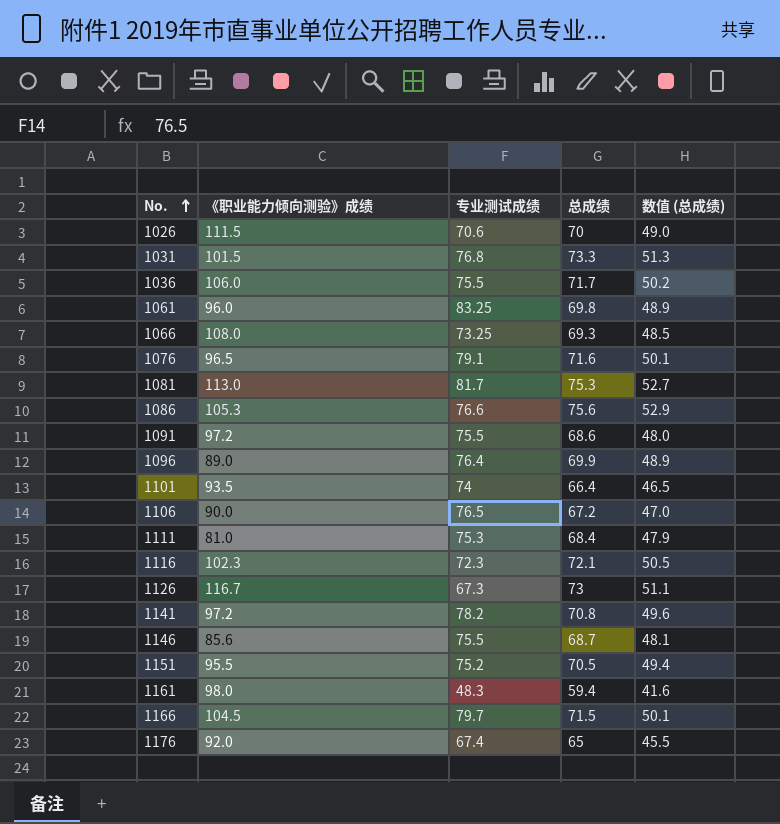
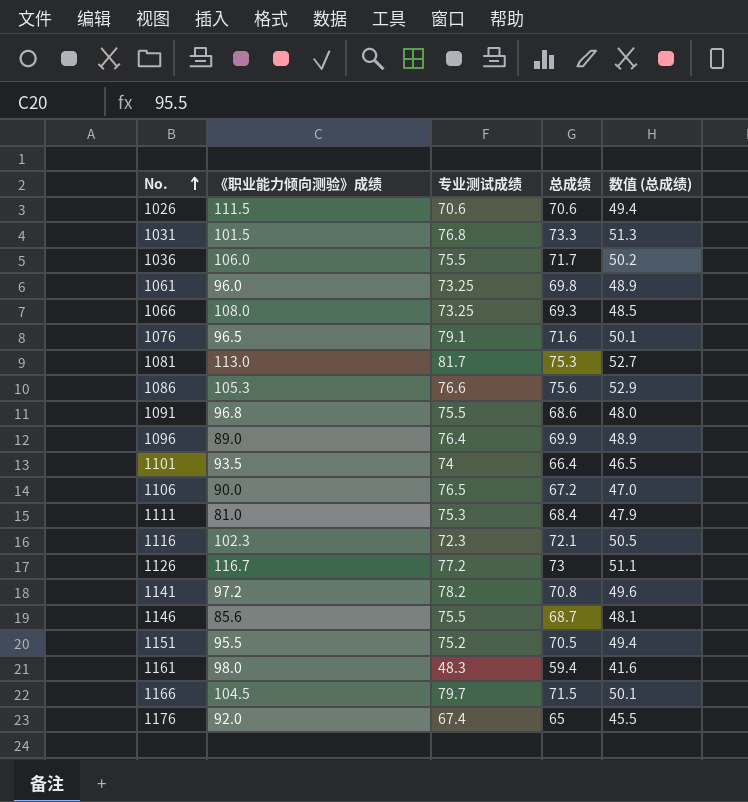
1026 | 总成绩: 70 -> 70.6
1026 | 数值 (总成绩): 49.0 -> 49.4
1061 | 专业测试成绩: 83.25 -> 73.25
1091 | 《职业能力倾向测验》成绩: 97.2 -> 96.8
1126 | 专业测试成绩: 67.3 -> 77.2

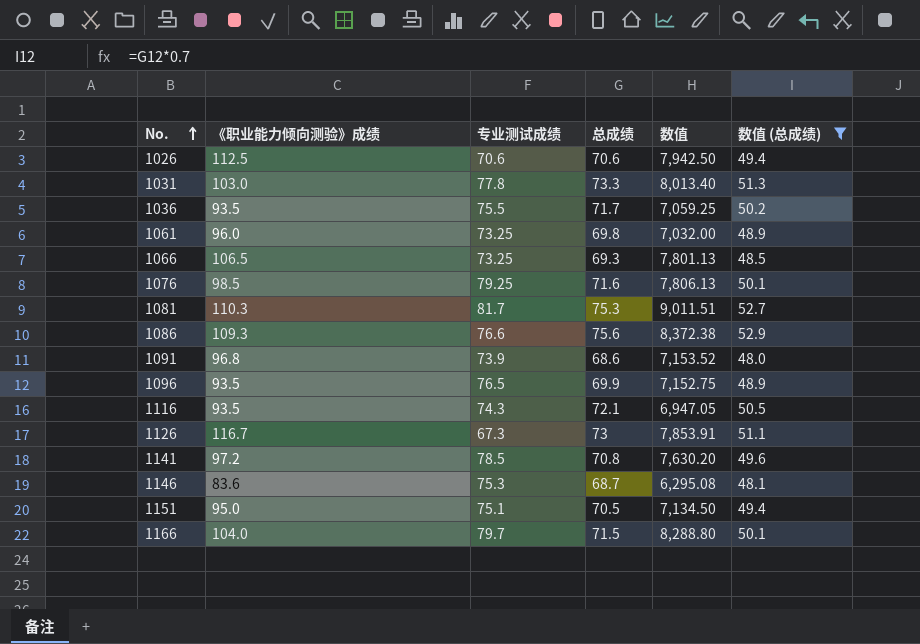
filter: none -> 数值 (总成绩) >= 48.0
column 数值 | formula: none -> [《职业能力倾向测验》成绩] * [专业测试成绩]
1026 | 《职业能力倾向测验》成绩: 111.5 -> 112.5
1031 | 《职业能力倾向测验》成绩: 101.5 -> 103.0
1031 | 专业测试成绩: 76.8 -> 77.8
1036 | 《职业能力倾向测验》成绩: 106.0 -> 93.5
1066 | 《职业能力倾向测验》成绩: 108.0 -> 106.5
1076 | 《职业能力倾向测验》成绩: 96.5 -> 98.5
1076 | 专业测试成绩: 79.1 -> 79.25
1081 | 《职业能力倾向测验》成绩: 113.0 -> 110.3
1086 | 《职业能力倾向测验》成绩: 105.3 -> 109.3
1091 | 专业测试成绩: 75.5 -> 73.9
1096 | 《职业能力倾向测验》成绩: 89.0 -> 93.5
1096 | 专业测试成绩: 76.4 -> 76.5
1116 | 《职业能力倾向测验》成绩: 102.3 -> 93.5
1116 | 专业测试成绩: 72.3 -> 74.3
1126 | 专业测试成绩: 77.2 -> 67.3
1141 | 专业测试成绩: 78.2 -> 78.5
1146 | 《职业能力倾向测验》成绩: 85.6 -> 83.6
1146 | 专业测试成绩: 75.5 -> 75.3
1151 | 《职业能力倾向测验》成绩: 95.5 -> 95.0
1151 | 专业测试成绩: 75.2 -> 75.1
1166 | 《职业能力倾向测验》成绩: 104.5 -> 104.0

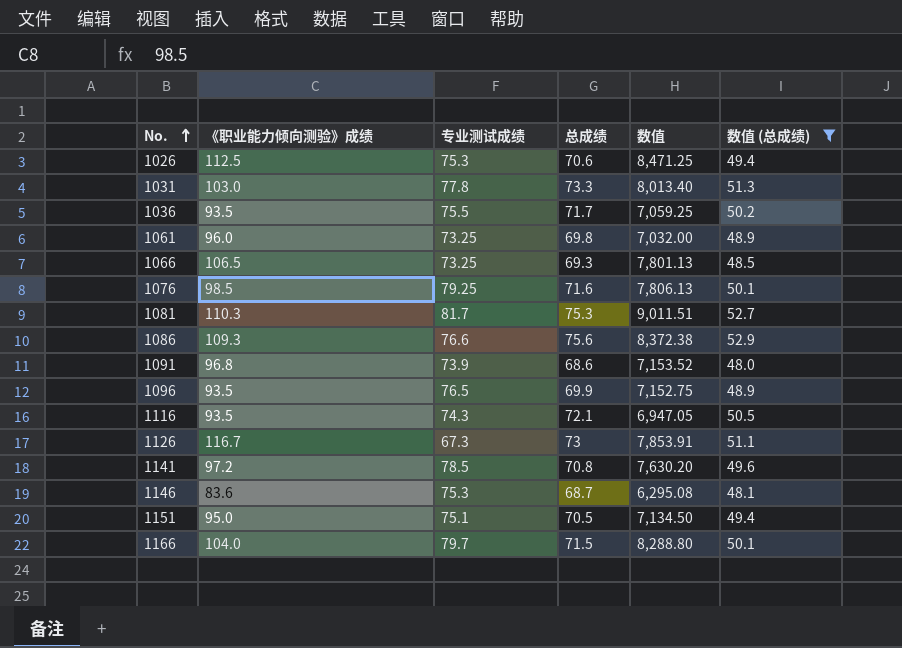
1026 | 专业测试成绩: 70.6 -> 75.3
1026 | 数值: 7,942.50 -> 8,471.25

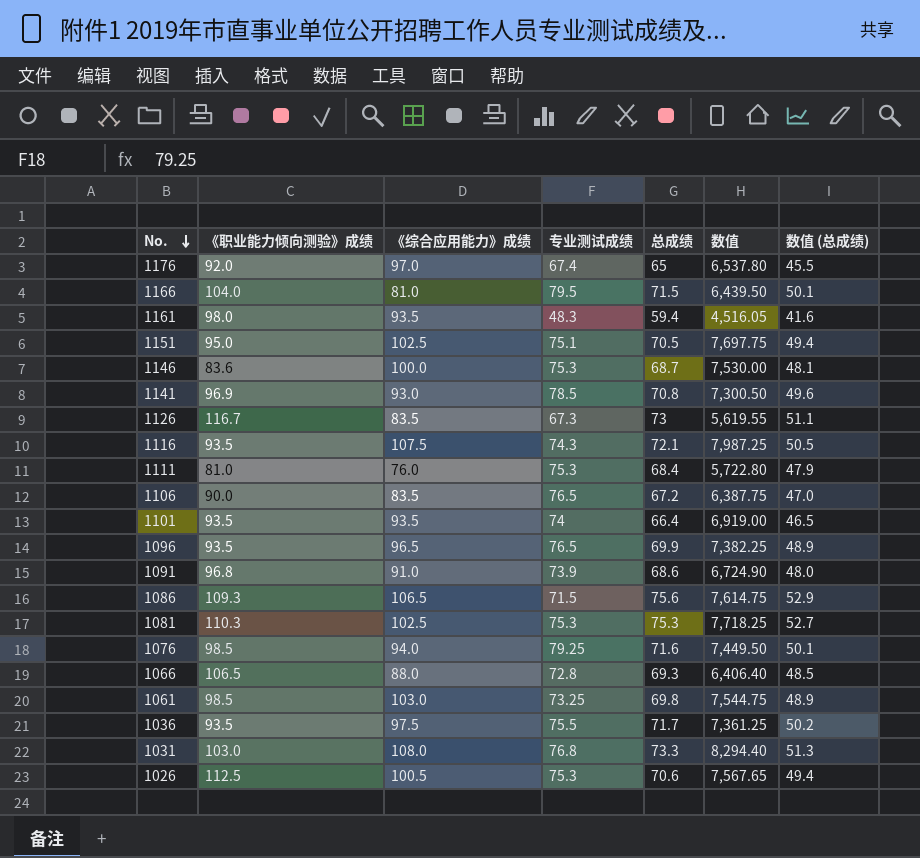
filter: 数值 (总成绩) >= 48.0 -> none
row order: No. ascending -> No. descending
column 《综合应用能力》成绩 | position: none -> 3
column 数值 | formula: [《职业能力倾向测验》成绩] * [专业测试成绩] -> [《综合应用能力》成绩] * [专业测试成绩]
1166 | 专业测试成绩: 79.7 -> 79.5
1141 | 《职业能力倾向测验》成绩: 97.2 -> 96.9
1086 | 专业测试成绩: 76.6 -> 71.5
1081 | 专业测试成绩: 81.7 -> 75.3
1066 | 专业测试成绩: 73.25 -> 72.8
1061 | 《职业能力倾向测验》成绩: 96.0 -> 98.5
1031 | 专业测试成绩: 77.8 -> 76.8

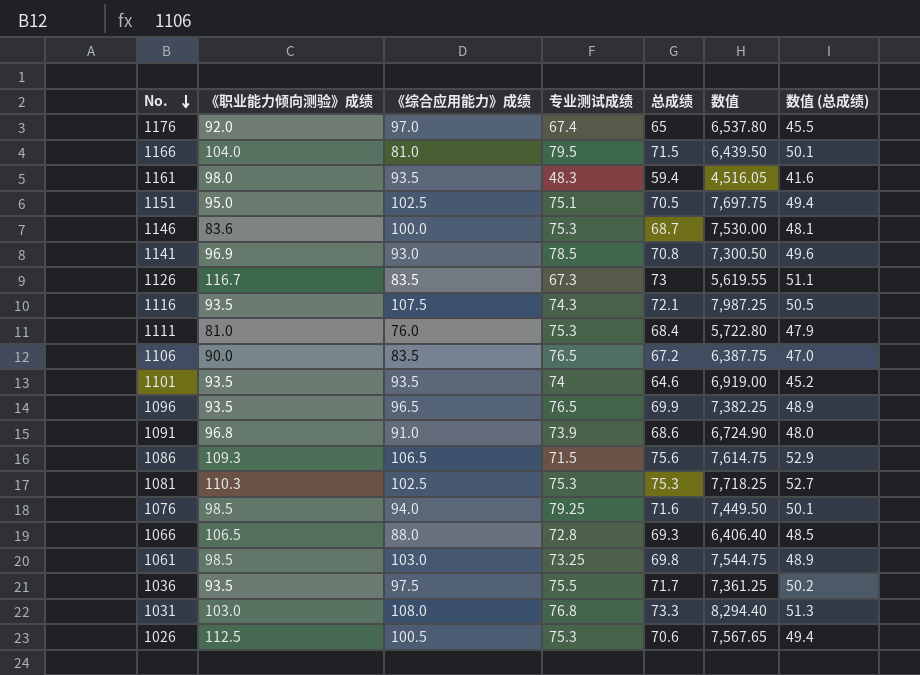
1101 | 总成绩: 66.4 -> 64.6
1101 | 数值 (总成绩): 46.5 -> 45.2

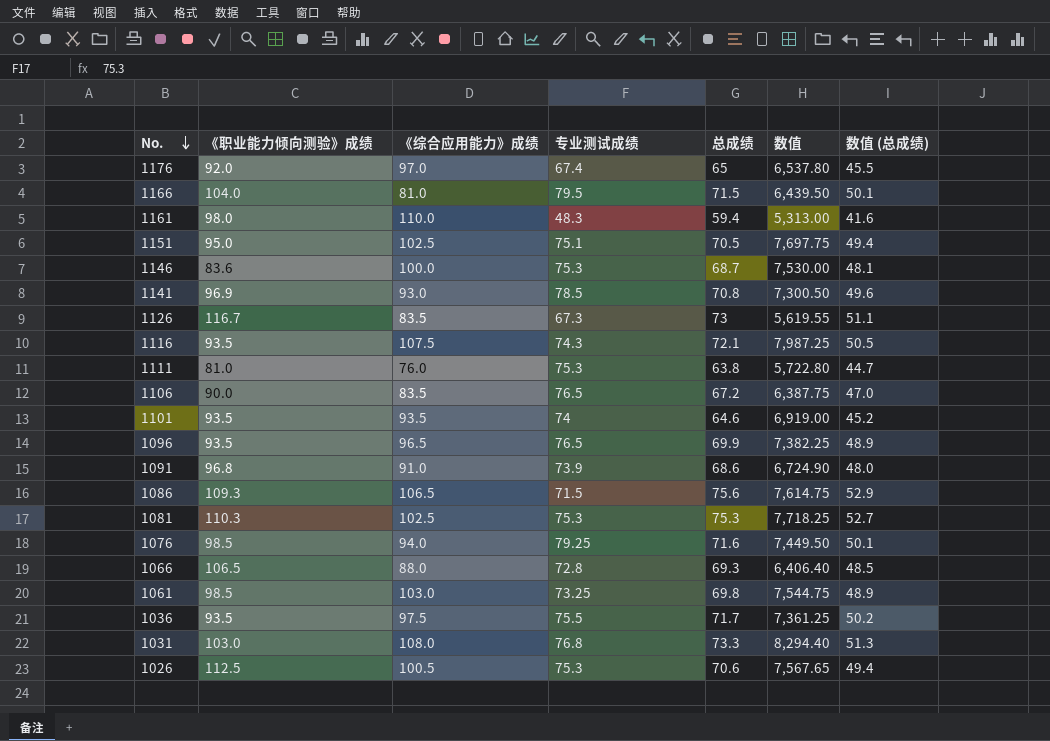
1161 | 《综合应用能力》成绩: 93.5 -> 110.0
1161 | 数值: 4,516.05 -> 5,313.00
1111 | 总成绩: 68.4 -> 63.8
1111 | 数值 (总成绩): 47.9 -> 44.7

